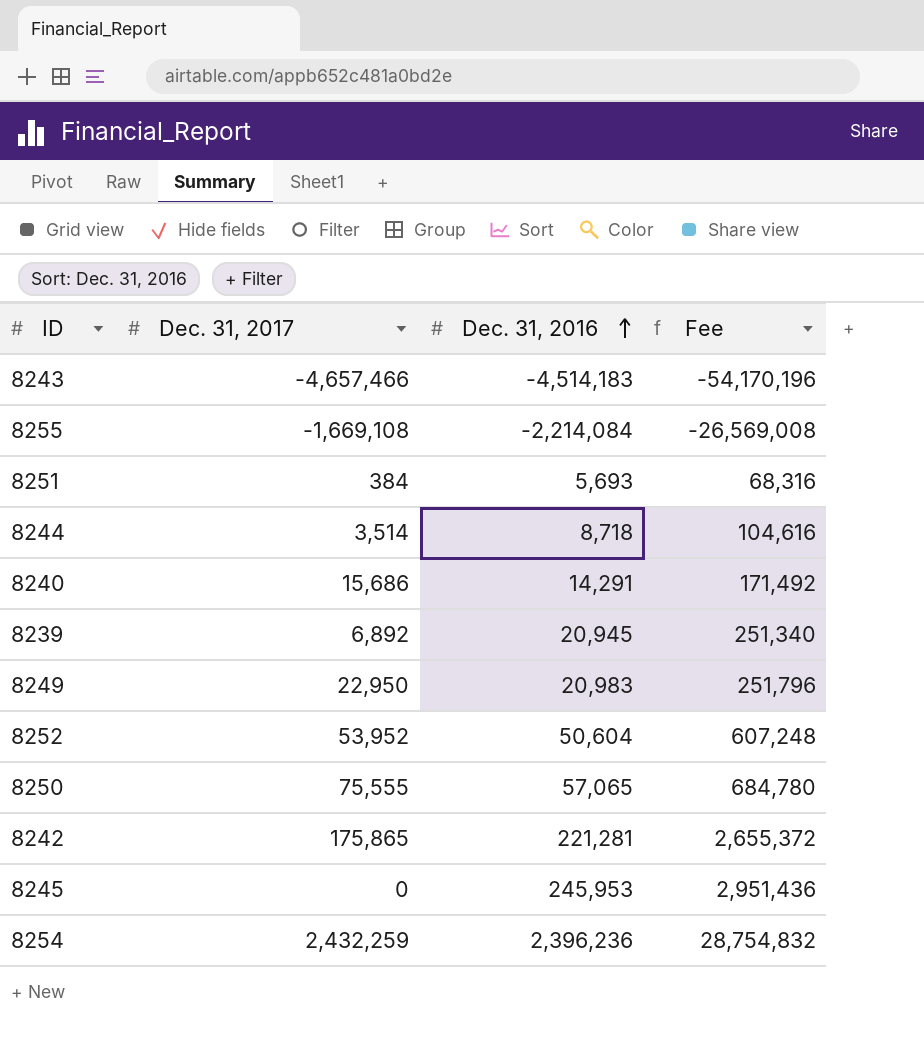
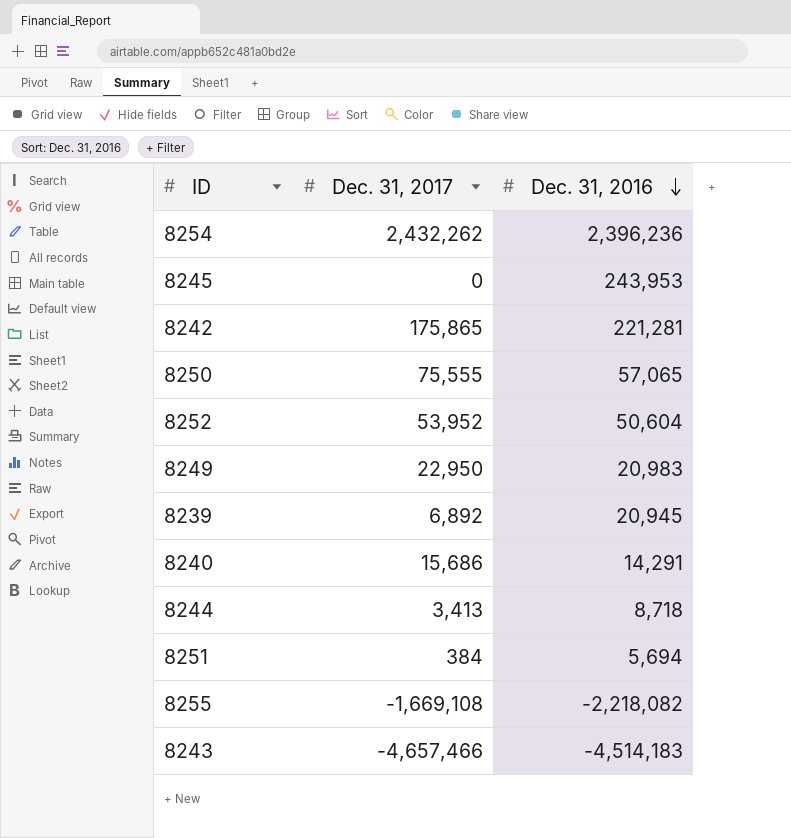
row order: Dec. 31, 2016 ascending -> Dec. 31, 2016 descending
column Fee | formula: [Dec. 31, 2016] * 12 -> none
8254 | Dec. 31, 2017: 2,432,259 -> 2,432,262
8245 | Dec. 31, 2016: 245,953 -> 243,953
8244 | Dec. 31, 2017: 3,514 -> 3,413
8251 | Dec. 31, 2016: 5,693 -> 5,694
8255 | Dec. 31, 2016: -2,214,084 -> -2,218,082

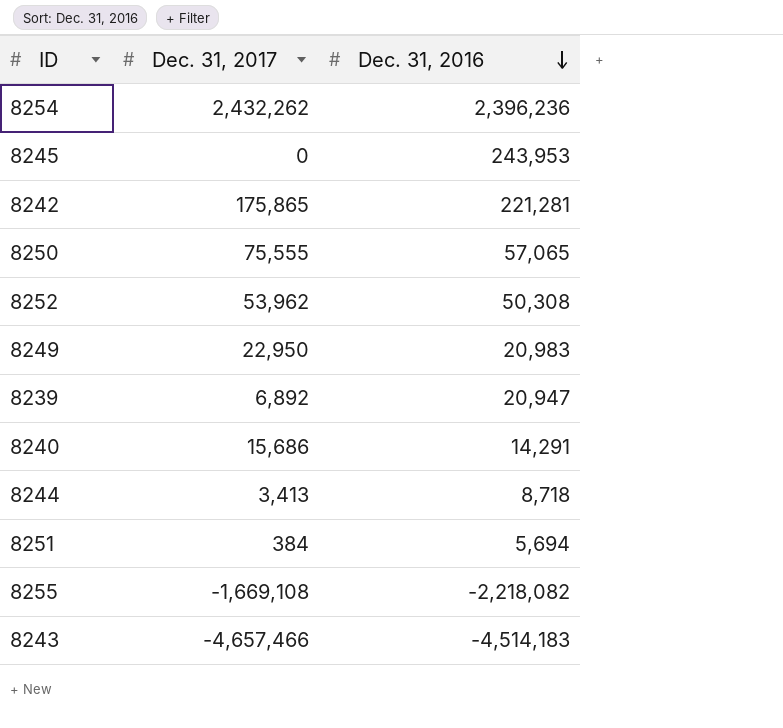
8252 | Dec. 31, 2017: 53,952 -> 53,962
8252 | Dec. 31, 2016: 50,604 -> 50,308
8239 | Dec. 31, 2016: 20,945 -> 20,947

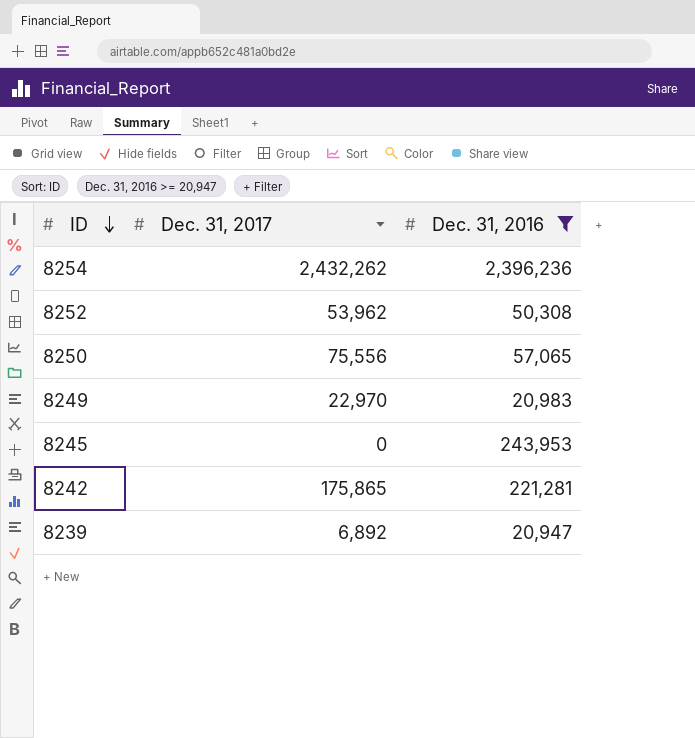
filter: none -> Dec. 31, 2016 >= 20,947
row order: Dec. 31, 2016 descending -> ID descending
8250 | Dec. 31, 2017: 75,555 -> 75,556
8249 | Dec. 31, 2017: 22,950 -> 22,970

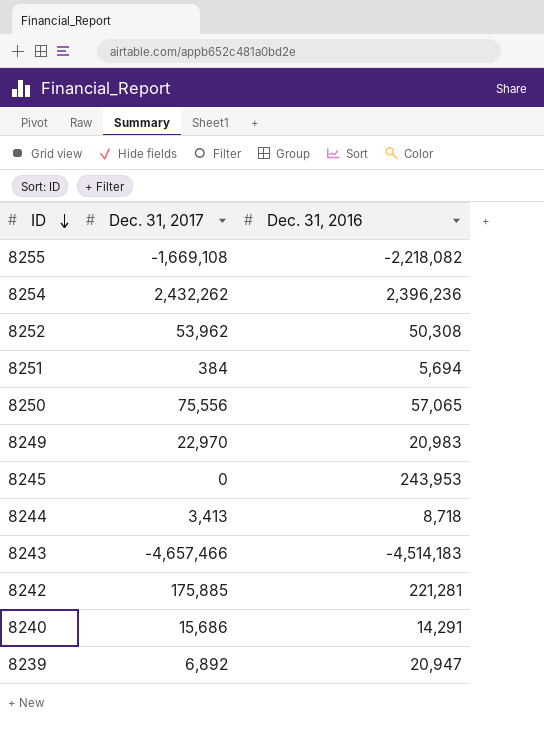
filter: Dec. 31, 2016 >= 20,947 -> none
8242 | Dec. 31, 2017: 175,865 -> 175,885

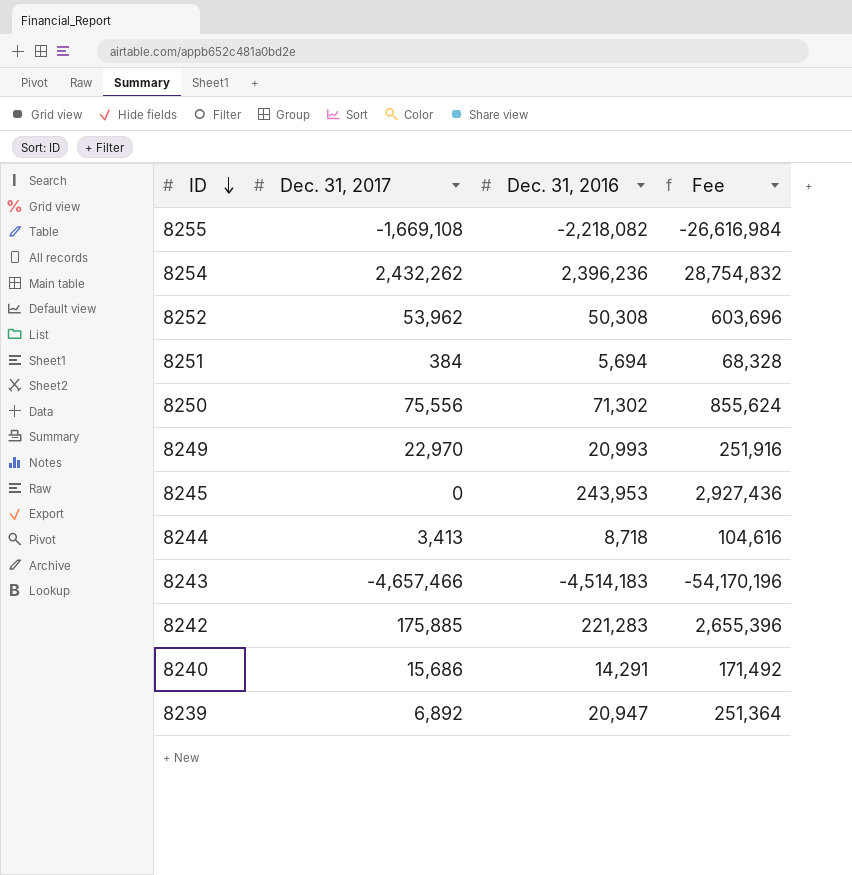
column Fee | formula: none -> [Dec. 31, 2016] * 12
8250 | Dec. 31, 2016: 57,065 -> 71,302
8249 | Dec. 31, 2016: 20,983 -> 20,993
8242 | Dec. 31, 2016: 221,281 -> 221,283

